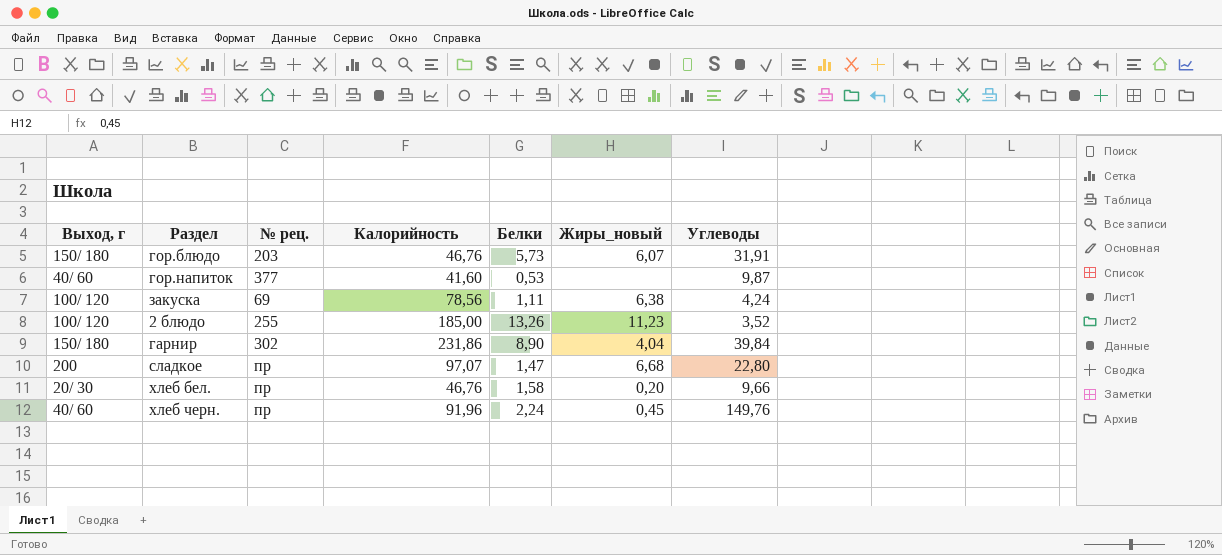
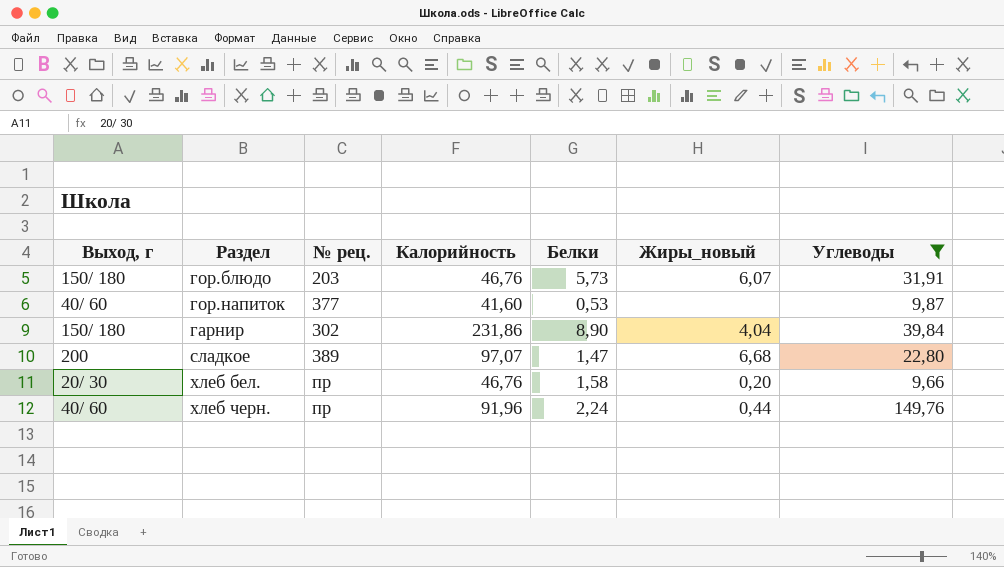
filter: none -> Углеводы >= 9,66
сладкое | № рец.: пр -> 389
хлеб черн. | Жиры_новый: 0,45 -> 0,44

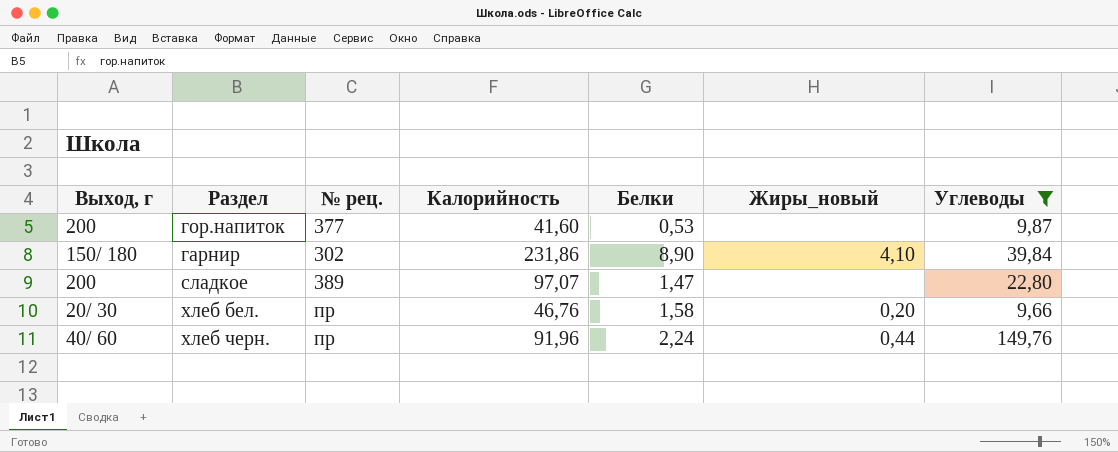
row гор.блюдо: 150/ 180 | 203 | 46,76 | 5,73 | 6,07 | 31,91 -> none
гор.напиток | Выход, г: 40/ 60 -> 200
гарнир | Жиры_новый: 4,04 -> 4,10
сладкое | Жиры_новый: 6,68 -> none

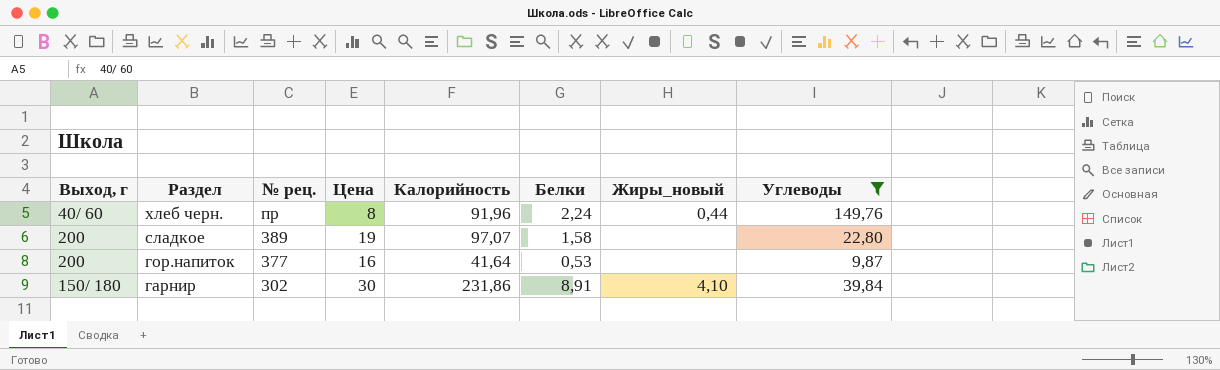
row order: none -> Раздел descending
column Цена | position: none -> 4
row хлеб бел.: 20/ 30 | пр | 46,76 | 1,58 | 0,20 | 9,66 -> none
сладкое | Белки: 1,47 -> 1,58
гор.напиток | Калорийность: 41,60 -> 41,64
гарнир | Белки: 8,90 -> 8,91

